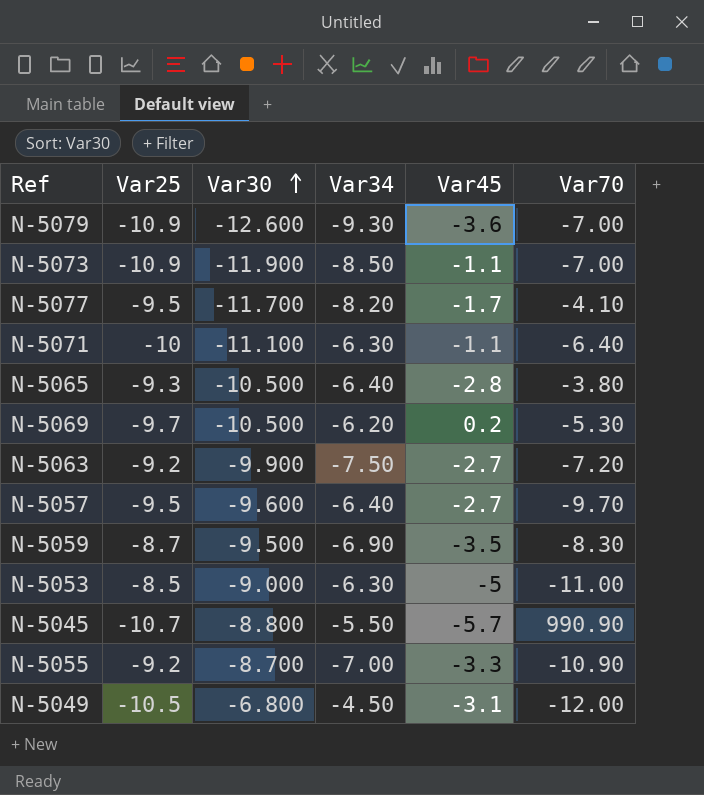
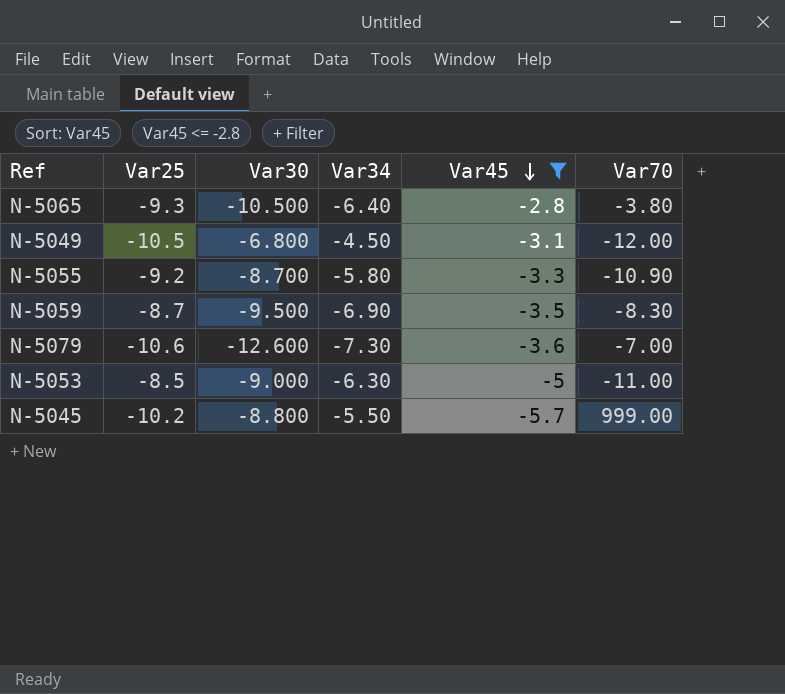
filter: none -> Var45 <= -2.8
row order: Var30 ascending -> Var45 descending
N-5055 | Var34: -7.00 -> -5.80
N-5079 | Var25: -10.9 -> -10.6
N-5079 | Var34: -9.30 -> -7.30
N-5045 | Var25: -10.7 -> -10.2
N-5045 | Var70: 990.90 -> 999.00

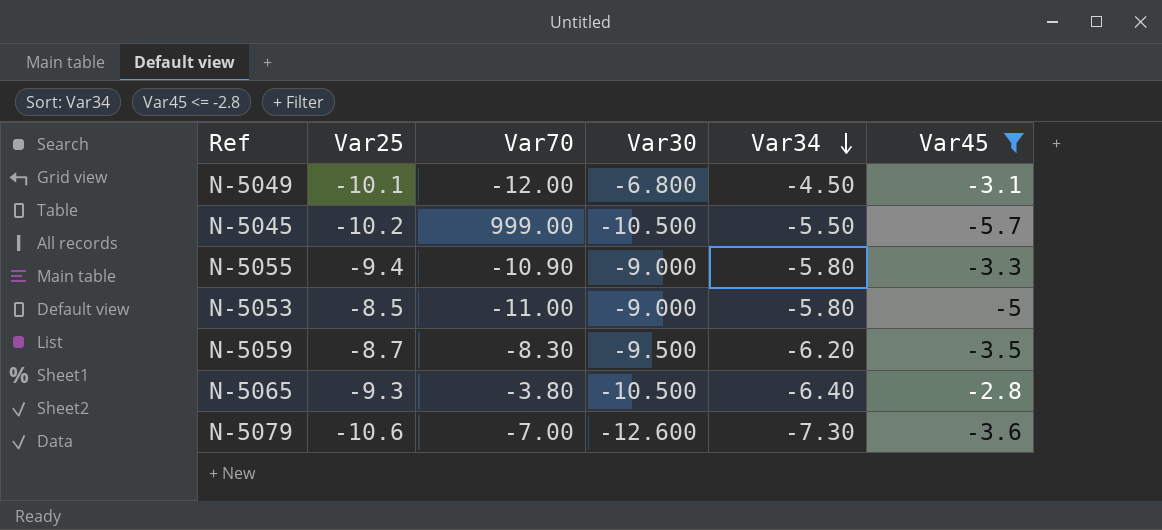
row order: Var45 descending -> Var34 descending
column Var70 | position: 6 -> 3
N-5049 | Var25: -10.5 -> -10.1
N-5045 | Var30: -8.800 -> -10.500
N-5055 | Var25: -9.2 -> -9.4
N-5055 | Var30: -8.700 -> -9.000
N-5053 | Var34: -6.30 -> -5.80
N-5059 | Var34: -6.90 -> -6.20

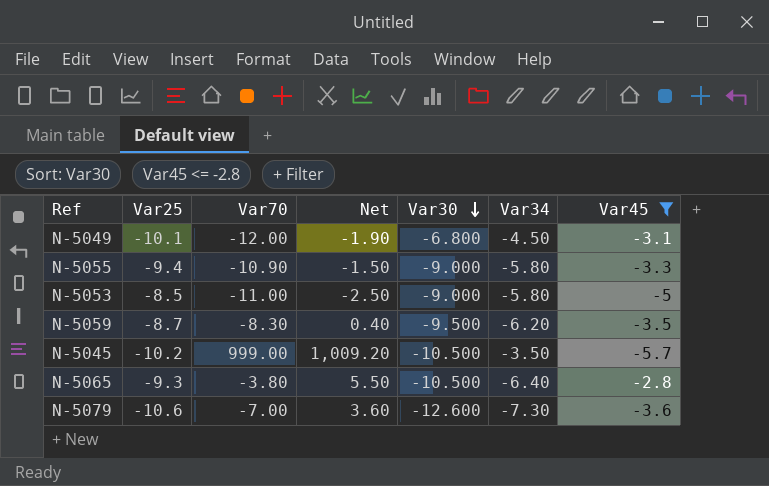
row order: Var34 descending -> Var30 descending
column Net | formula: none -> [Var70] - [Var25]
N-5045 | Var34: -5.50 -> -3.50

